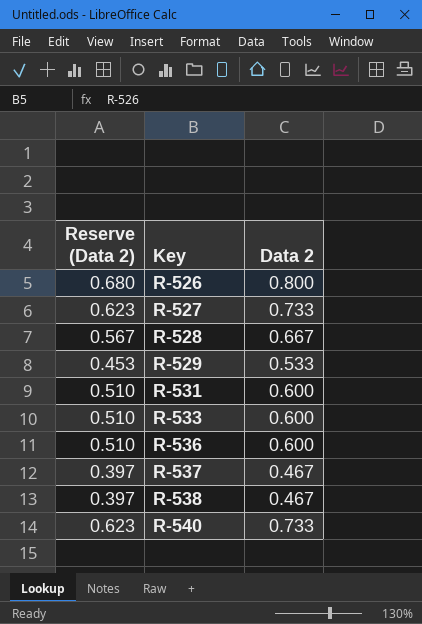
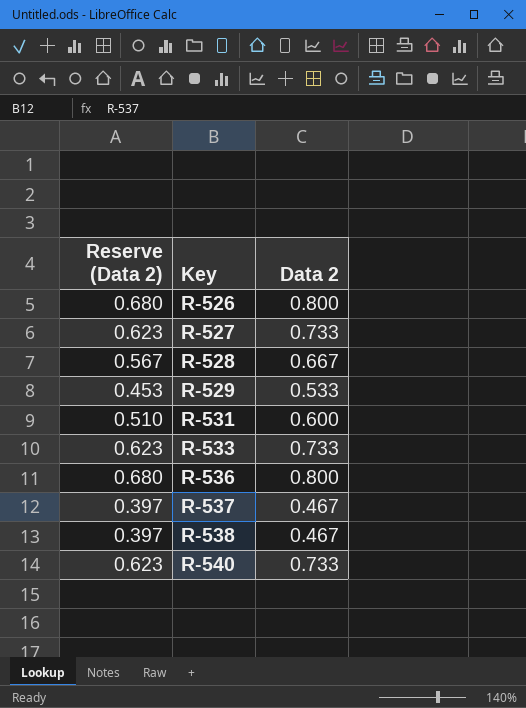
R-533 | Reserve (Data 2): 0.510 -> 0.623
R-533 | Data 2: 0.600 -> 0.733
R-536 | Reserve (Data 2): 0.510 -> 0.680
R-536 | Data 2: 0.600 -> 0.800

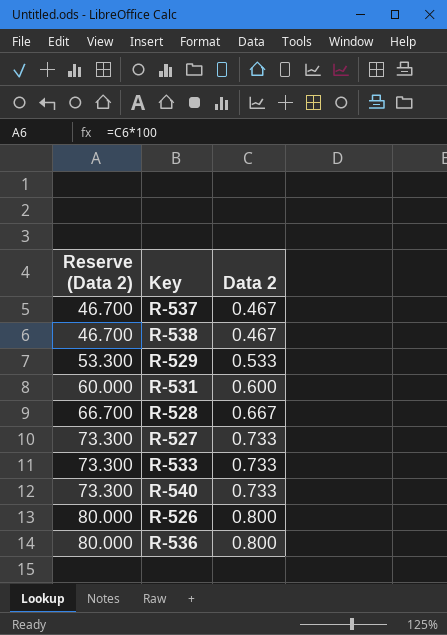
row order: Key ascending -> Reserve (Data 2) ascending
column Reserve (Data 2) | formula: [Data 2] * 0.85 -> [Data 2] * 100

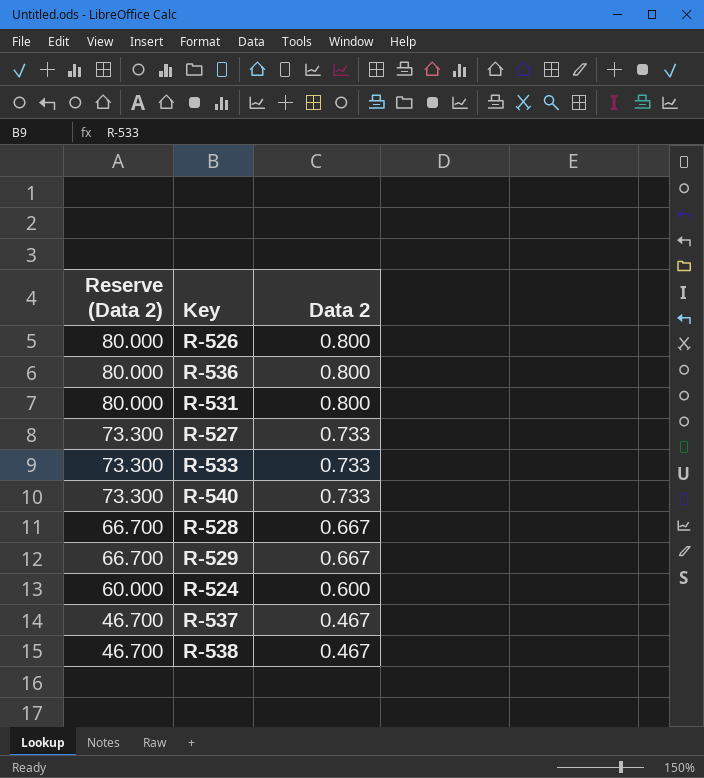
row order: Reserve (Data 2) ascending -> Reserve (Data 2) descending
R-531 | Reserve (Data 2): 60.000 -> 80.000
R-531 | Data 2: 0.600 -> 0.800
R-529 | Reserve (Data 2): 53.300 -> 66.700
R-529 | Data 2: 0.533 -> 0.667
row R-524: none -> 60.000 | 0.600

